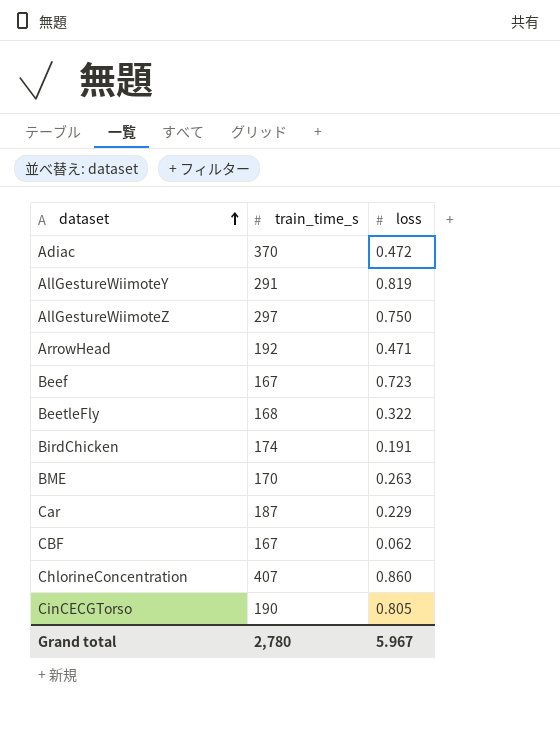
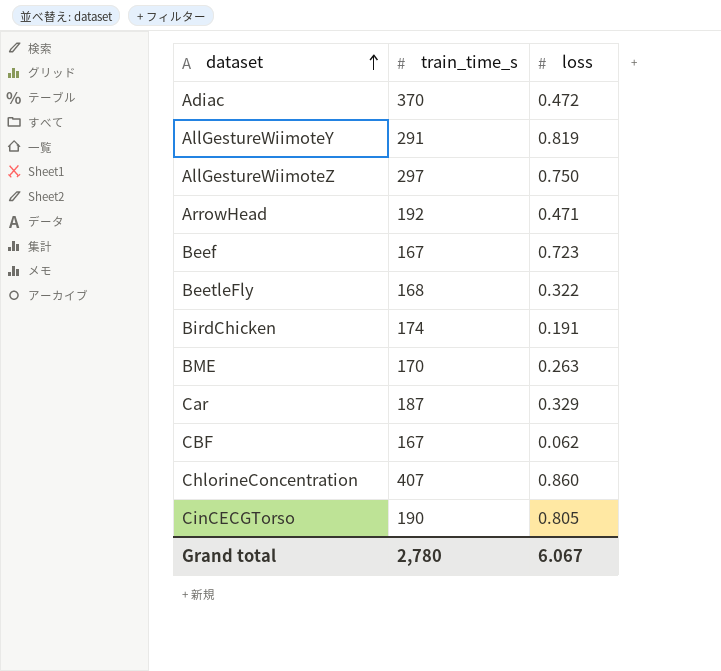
Car | loss: 0.229 -> 0.329
Grand total | loss: 5.967 -> 6.067

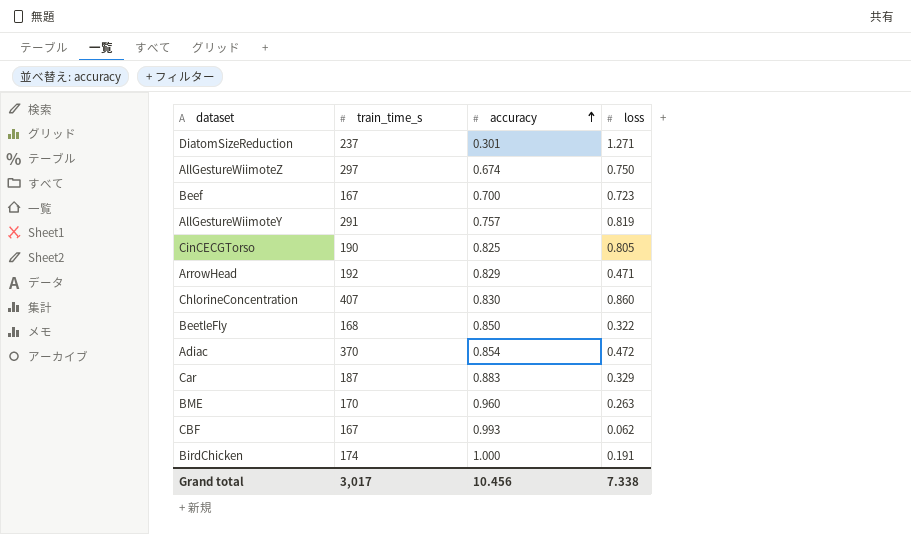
row order: dataset ascending -> accuracy ascending
column accuracy | position: none -> 3
row DiatomSizeReduction: none -> 237 | 0.301 | 1.271
Grand total | train_time_s: 2,780 -> 3,017
Grand total | loss: 6.067 -> 7.338

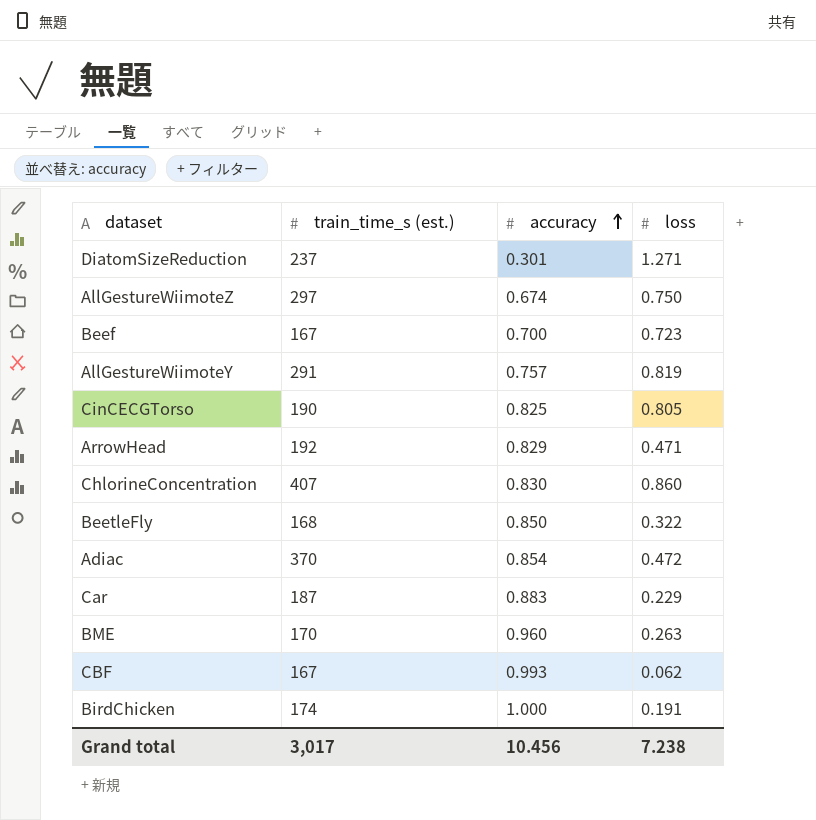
column name: train_time_s -> train_time_s (est.)
Car | loss: 0.329 -> 0.229
Grand total | loss: 7.338 -> 7.238

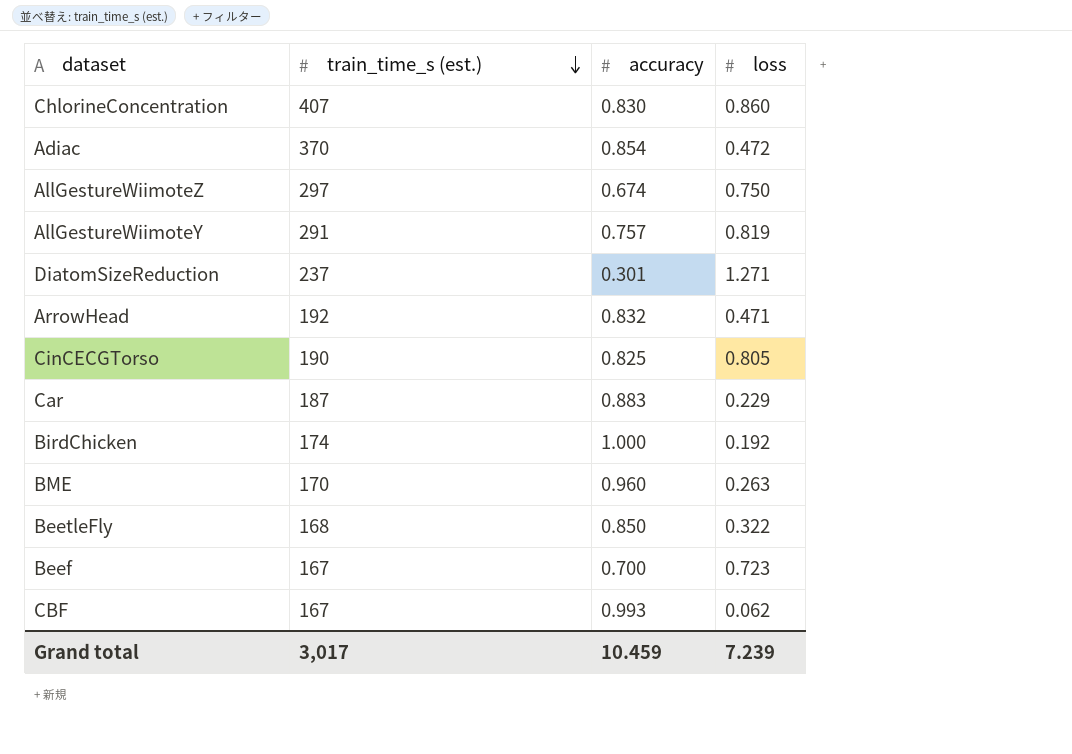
row order: accuracy ascending -> train_time_s (est.) descending
ArrowHead | accuracy: 0.829 -> 0.832
BirdChicken | loss: 0.191 -> 0.192
Grand total | accuracy: 10.456 -> 10.459
Grand total | loss: 7.238 -> 7.239

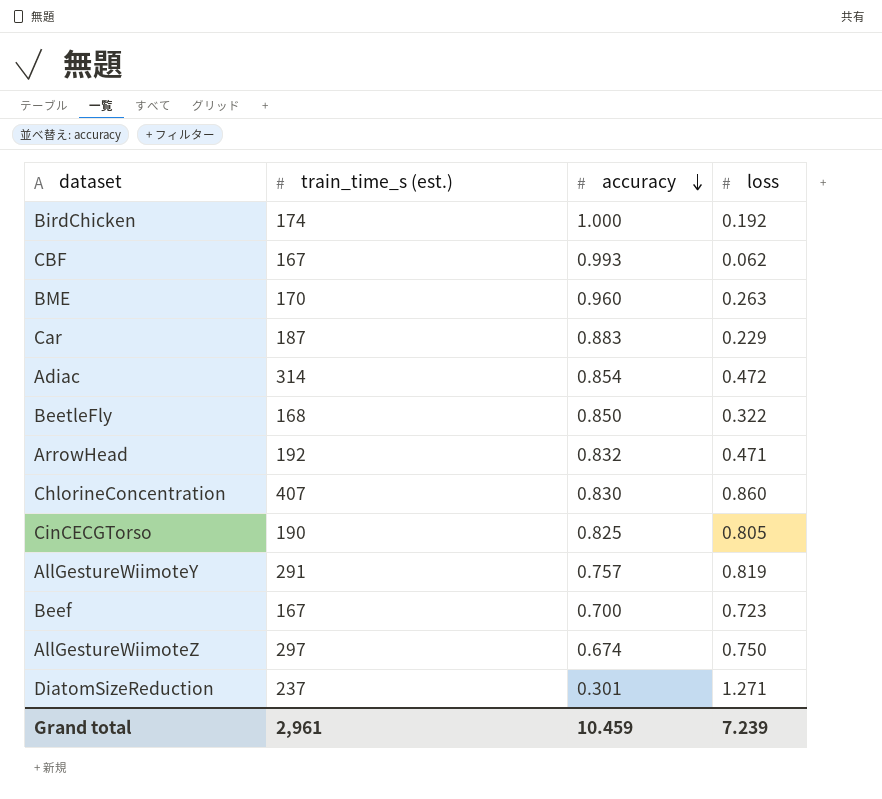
row order: train_time_s (est.) descending -> accuracy descending
Adiac | train_time_s (est.): 370 -> 314
Grand total | train_time_s (est.): 3,017 -> 2,961

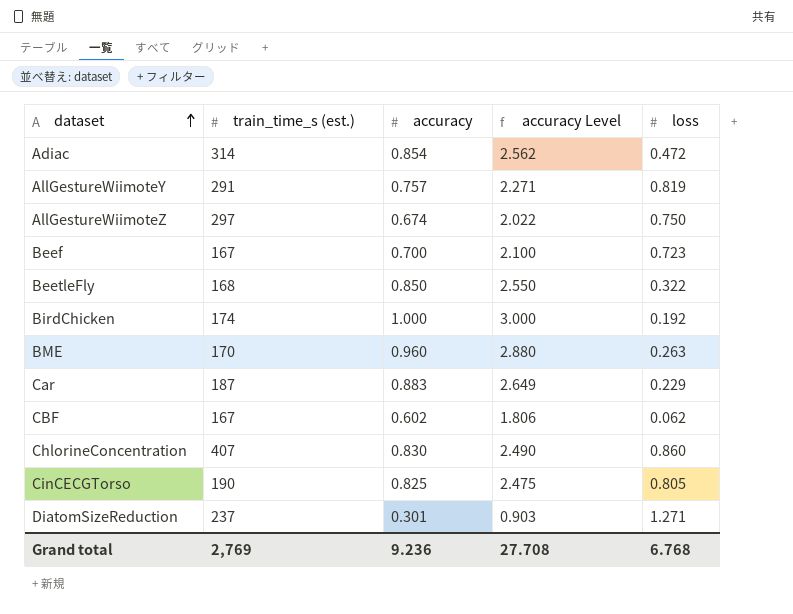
row order: accuracy descending -> dataset ascending
column accuracy Level | formula: none -> [accuracy] * 3
row ArrowHead: 192 | 0.832 | 0.471 -> none
CBF | accuracy: 0.993 -> 0.602
Grand total | train_time_s (est.): 2,961 -> 2,769
Grand total | accuracy: 10.459 -> 9.236
Grand total | loss: 7.239 -> 6.768

